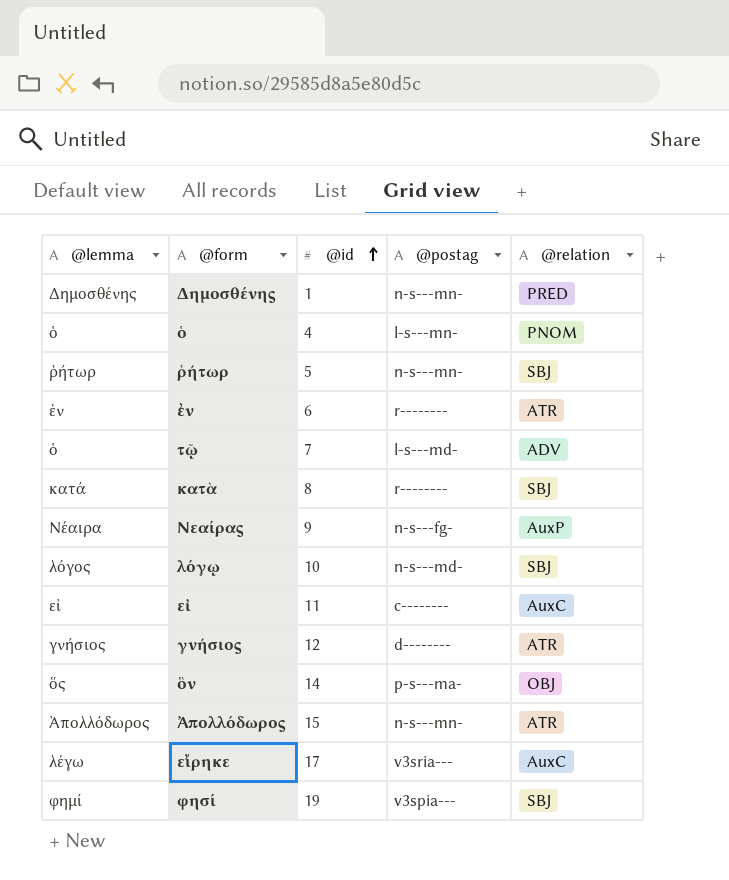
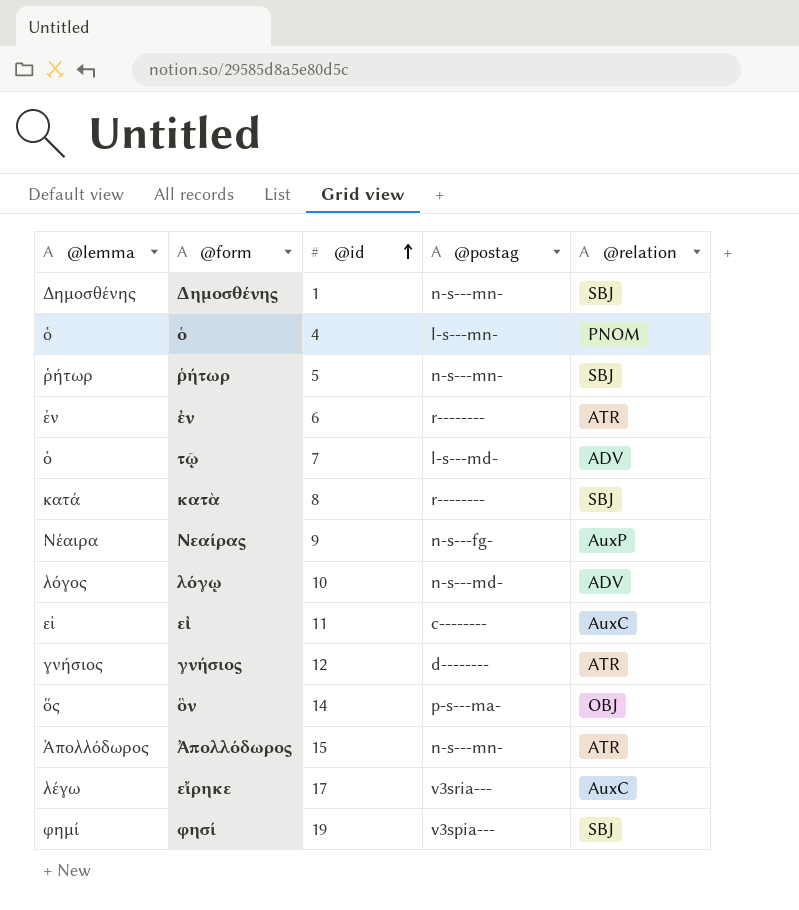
Δημοσθένης | @relation: PRED -> SBJ
λόγῳ | @relation: SBJ -> ADV

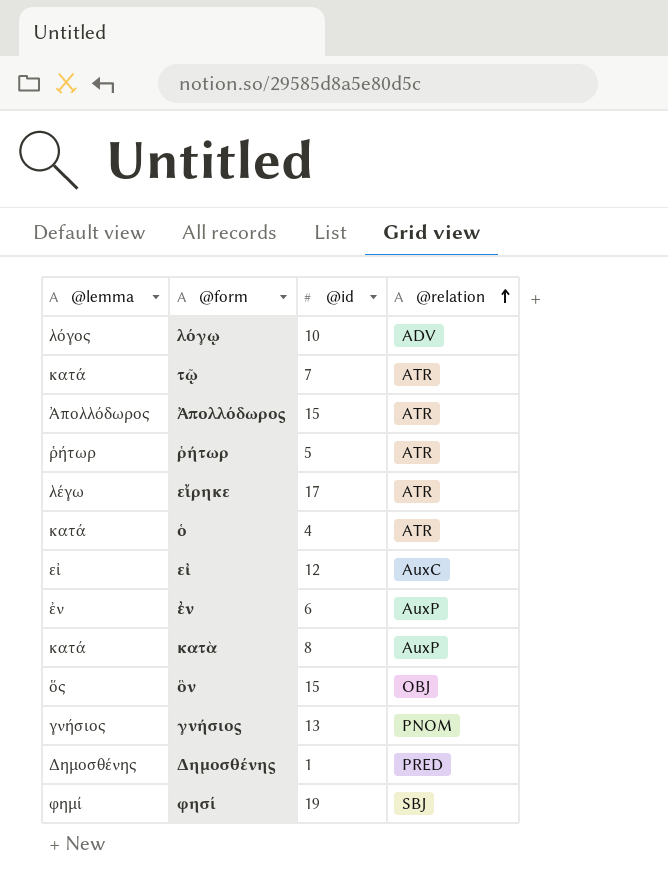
row order: @id ascending -> @relation ascending
column @postag | position: 4 -> none
row Νεαίρας: Νέαιρα | 9 | n-s---fg- | AuxP -> none
τῷ | @lemma: ὁ -> κατά
τῷ | @relation: ADV -> ATR
ῥήτωρ | @relation: SBJ -> ATR
εἴρηκε | @relation: AuxC -> ATR
ὁ | @lemma: ὁ -> κατά
ὁ | @relation: PNOM -> ATR
εἰ | @id: 11 -> 12
ἐν | @relation: ATR -> AuxP
κατὰ | @relation: SBJ -> AuxP
ὃν | @id: 14 -> 15
γνήσιος | @id: 12 -> 13
γνήσιος | @relation: ATR -> PNOM
Δημοσθένης | @relation: SBJ -> PRED

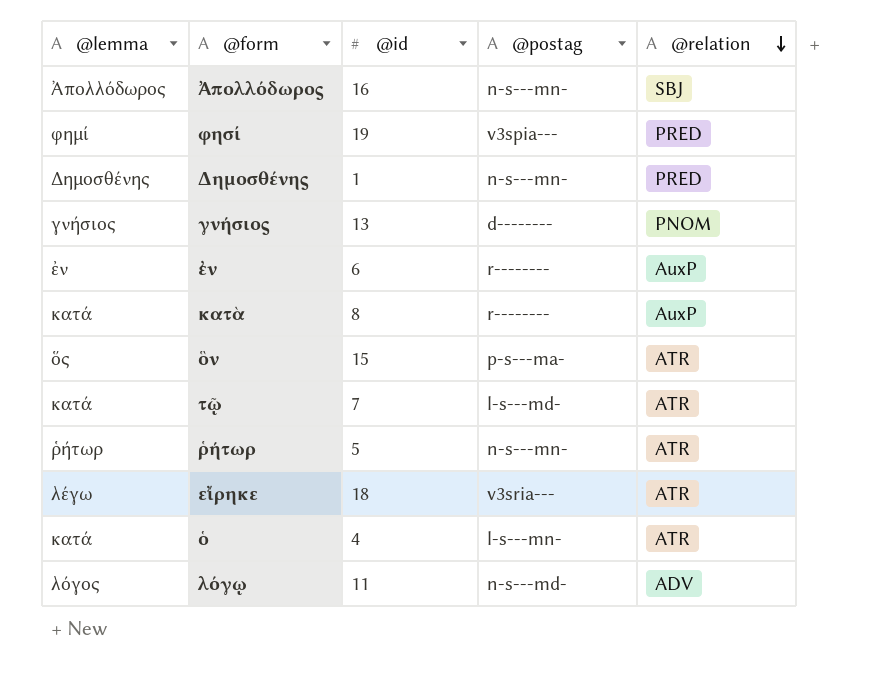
row order: @relation ascending -> @relation descending
column @postag | position: none -> 4
row εἰ: εἰ | 12 | AuxC -> none
Ἀπολλόδωρος | @id: 15 -> 16
Ἀπολλόδωρος | @relation: ATR -> SBJ
φησί | @relation: SBJ -> PRED
ὃν | @relation: OBJ -> ATR
εἴρηκε | @id: 17 -> 18
λόγῳ | @id: 10 -> 11

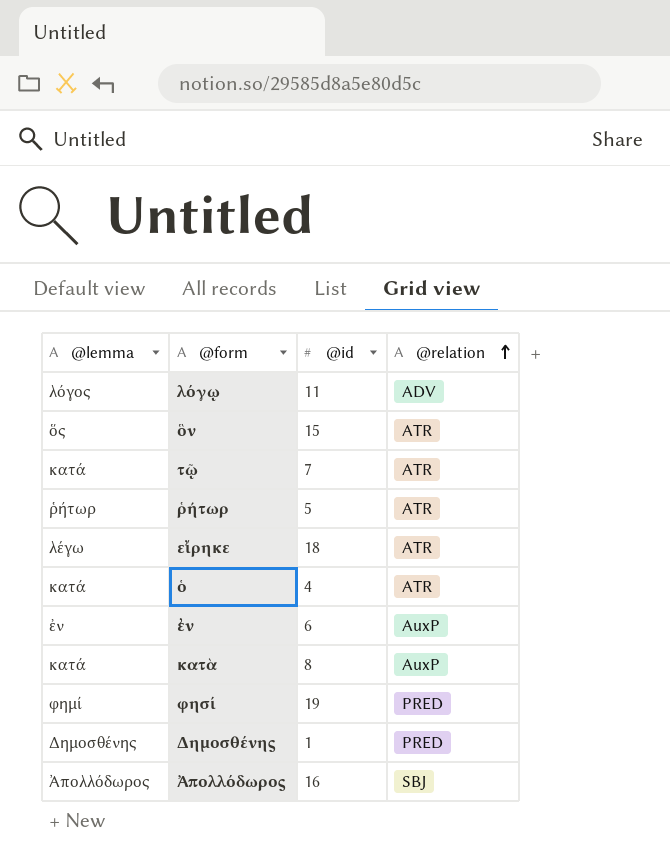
row order: @relation descending -> @relation ascending
column @postag | position: 4 -> none
row γνήσιος: γνήσιος | 13 | d-------- | PNOM -> none

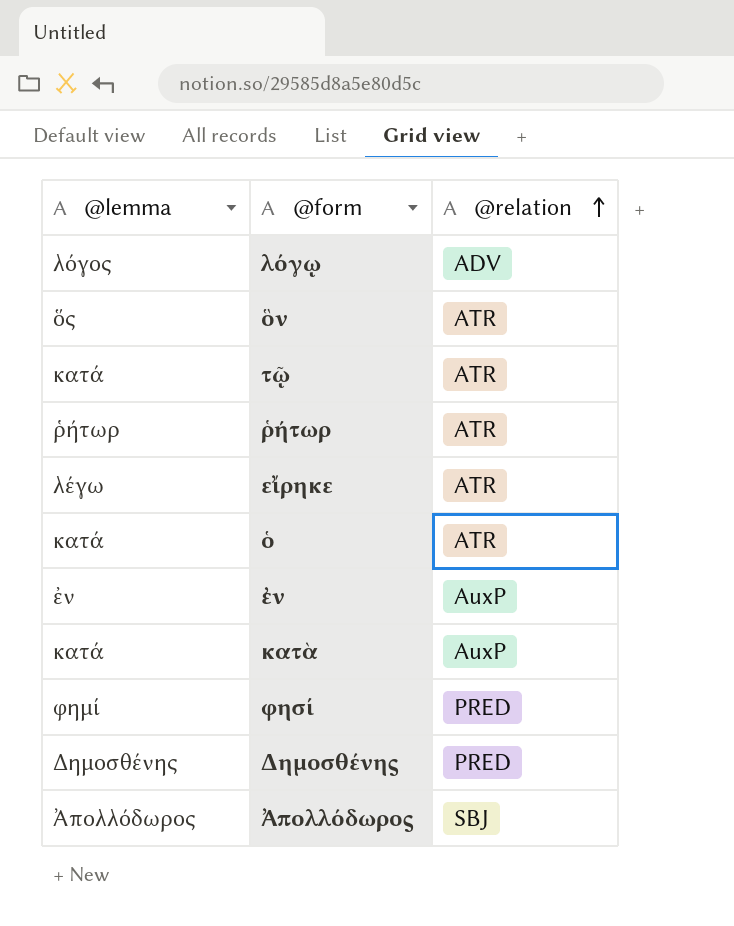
column @id | position: 3 -> none

